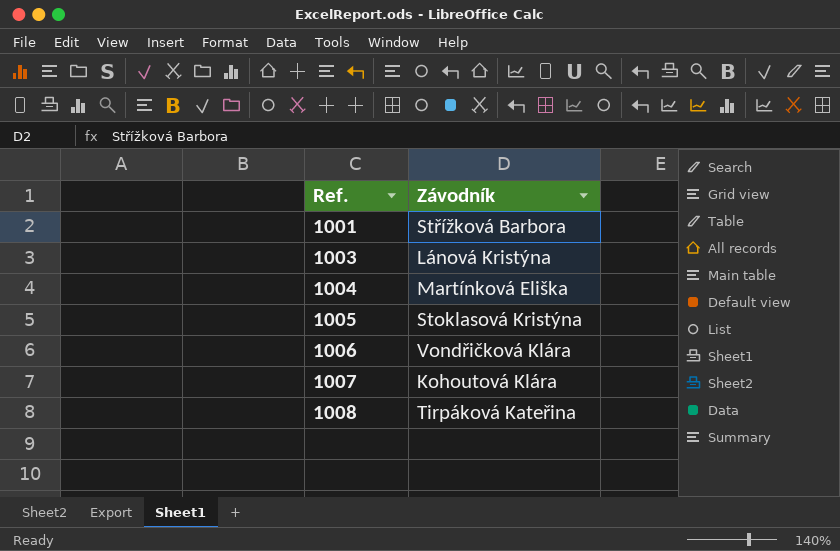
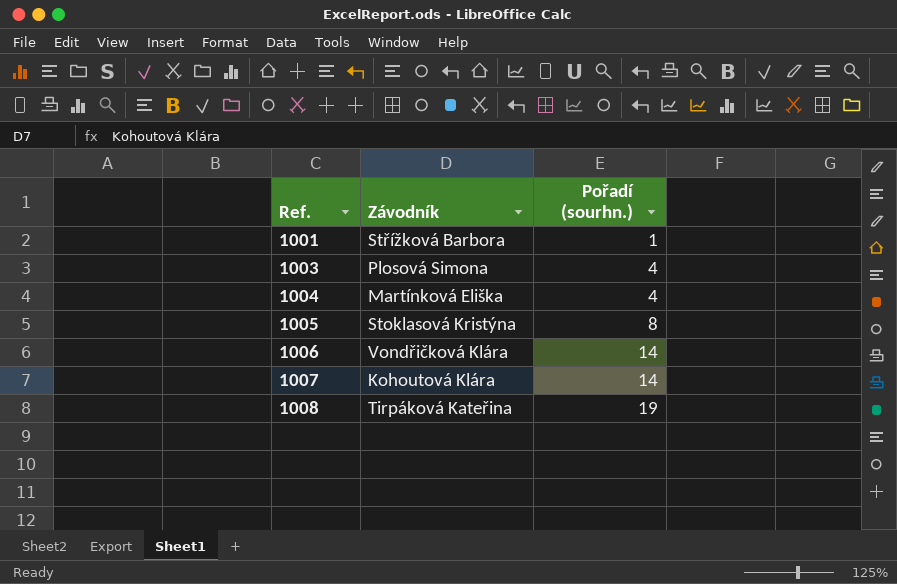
column Pořadí (sourhn.) | position: none -> 3
1003 | Závodník: Lánová Kristýna -> Plosová Simona

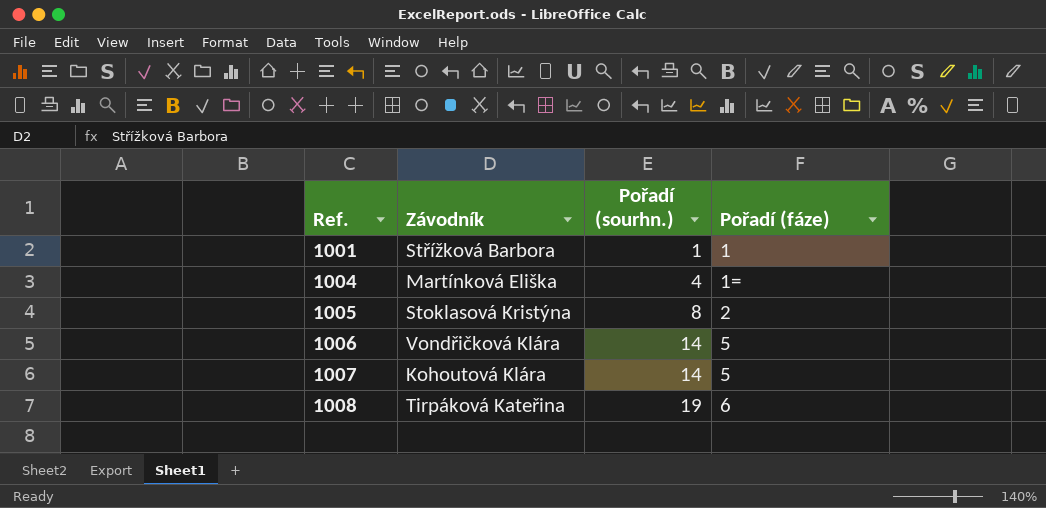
column Pořadí (fáze) | position: none -> 4
row 1003: Plosová Simona | 4 -> none

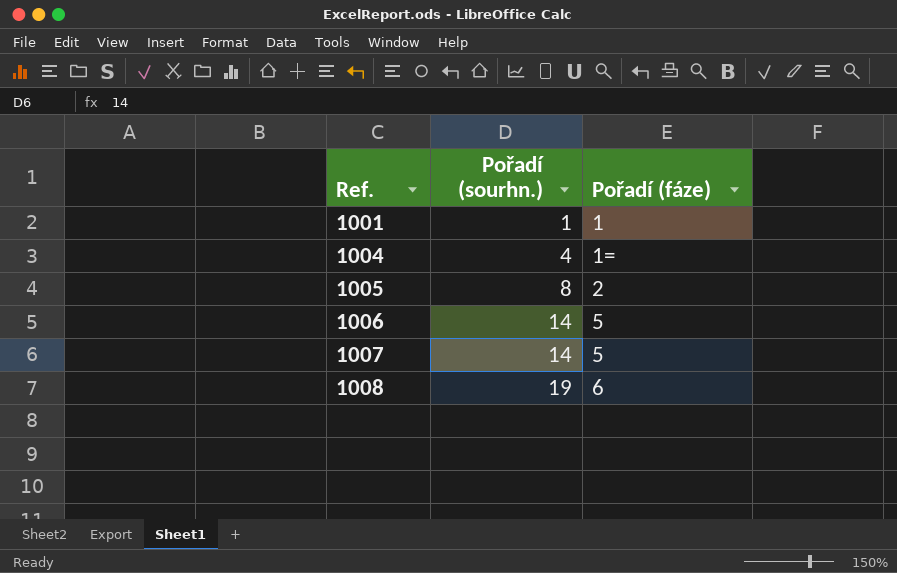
column Závodník | position: 2 -> none

